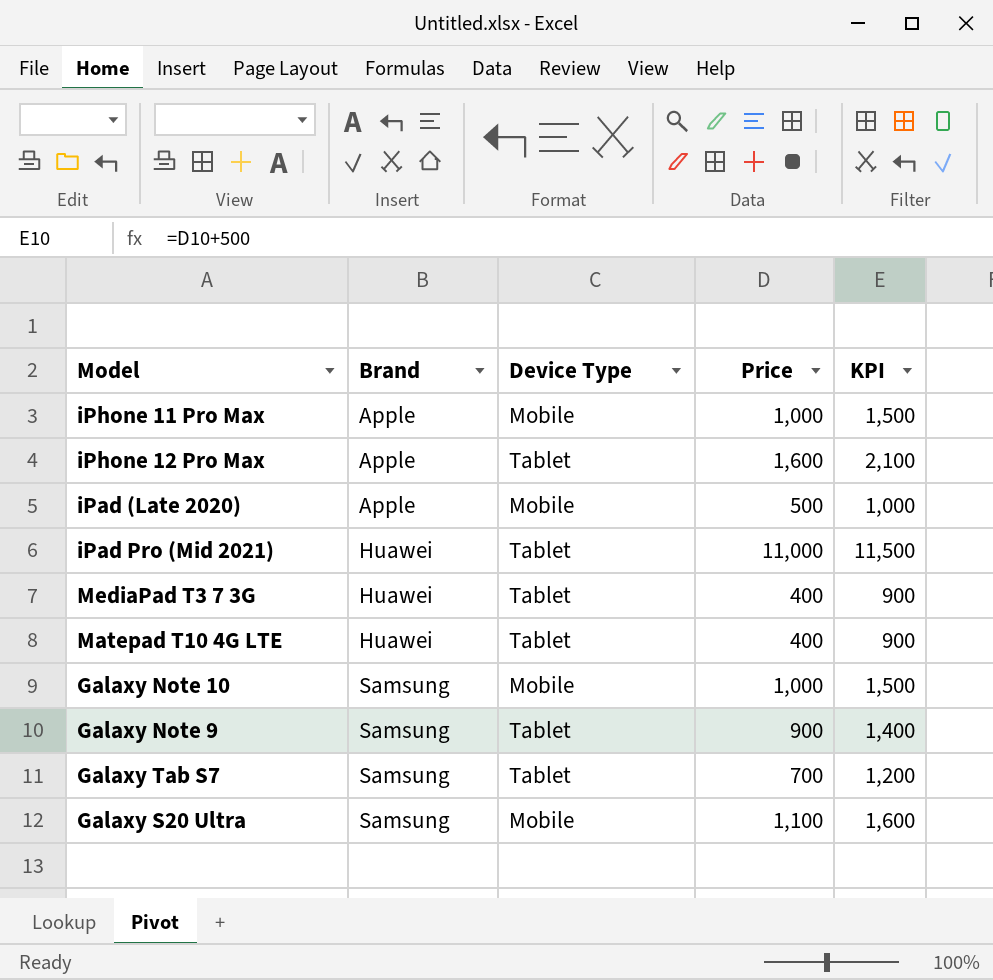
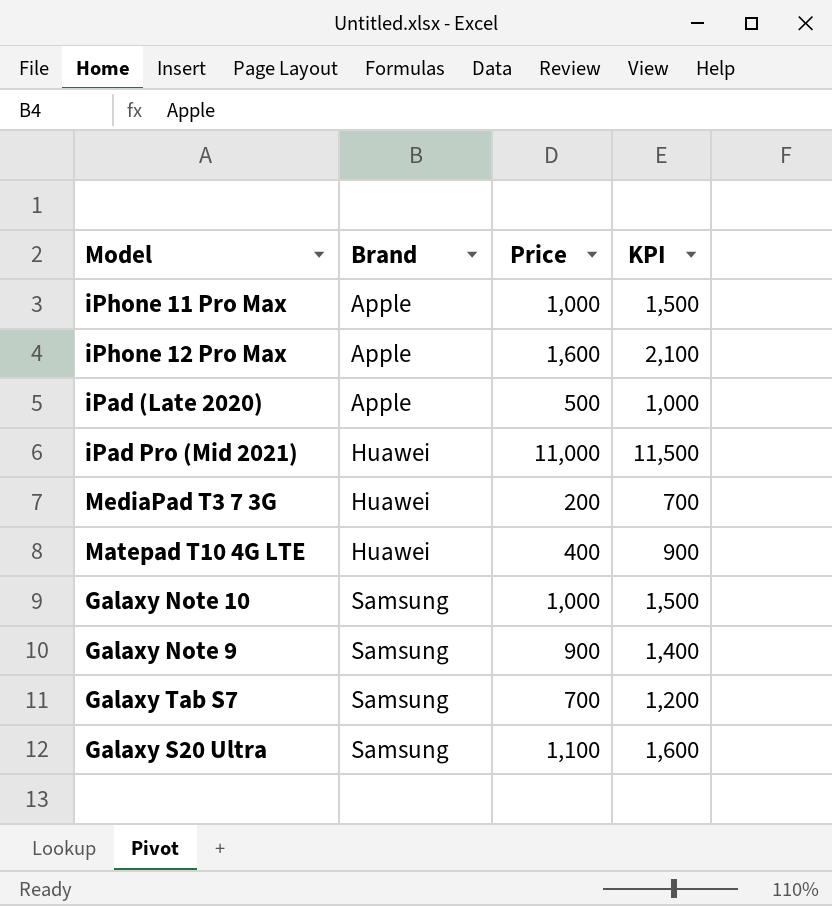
column Device Type | position: 3 -> none
MediaPad T3 7 3G | Price: 400 -> 200
MediaPad T3 7 3G | KPI: 900 -> 700

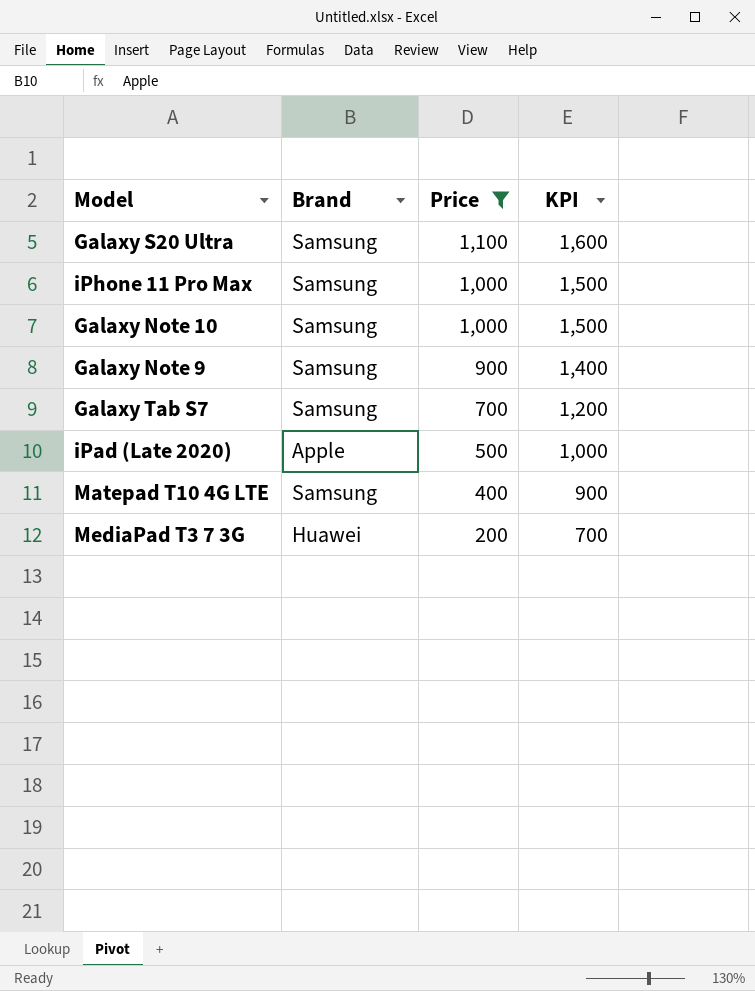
filter: none -> Price <= 1,100
row order: Brand ascending -> Price descending
iPhone 11 Pro Max | Brand: Apple -> Samsung
Matepad T10 4G LTE | Brand: Huawei -> Samsung

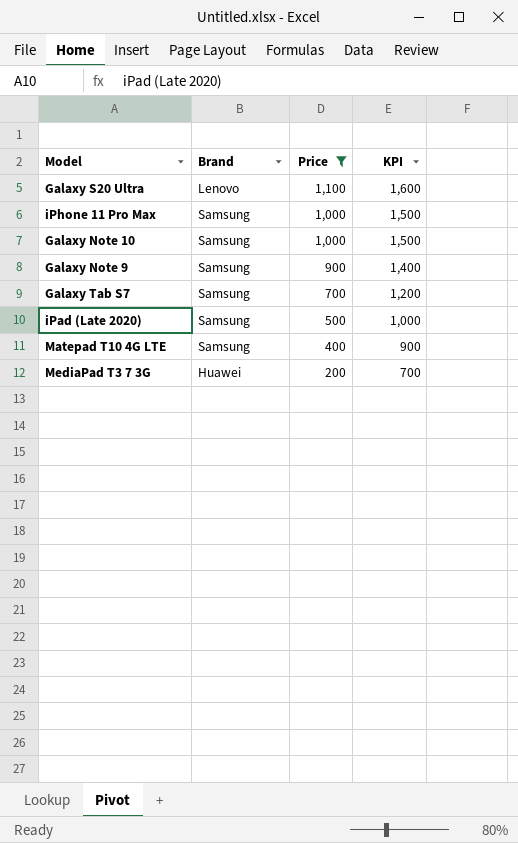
Galaxy S20 Ultra | Brand: Samsung -> Lenovo
iPad (Late 2020) | Brand: Apple -> Samsung

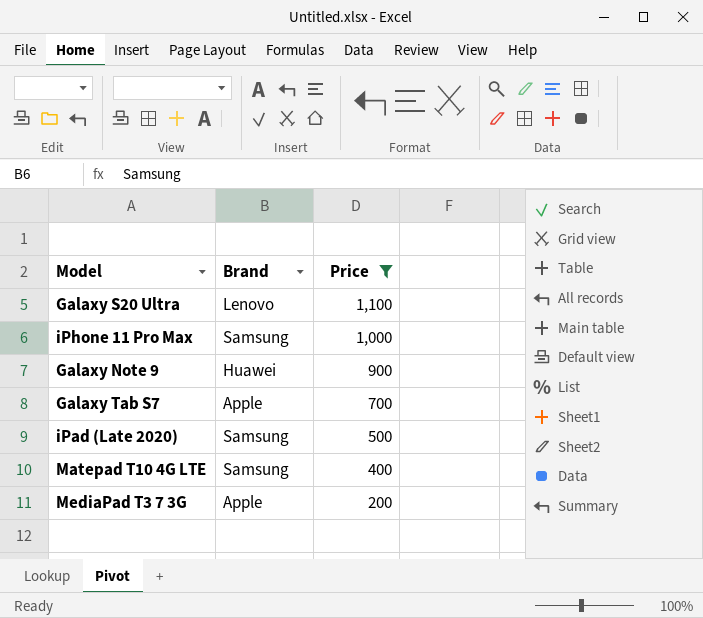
column KPI | formula: [Price] + 500 -> none
row Galaxy Note 10: Samsung | 1,000 | 1,500 -> none
Galaxy Note 9 | Brand: Samsung -> Huawei
Galaxy Tab S7 | Brand: Samsung -> Apple
MediaPad T3 7 3G | Brand: Huawei -> Apple

